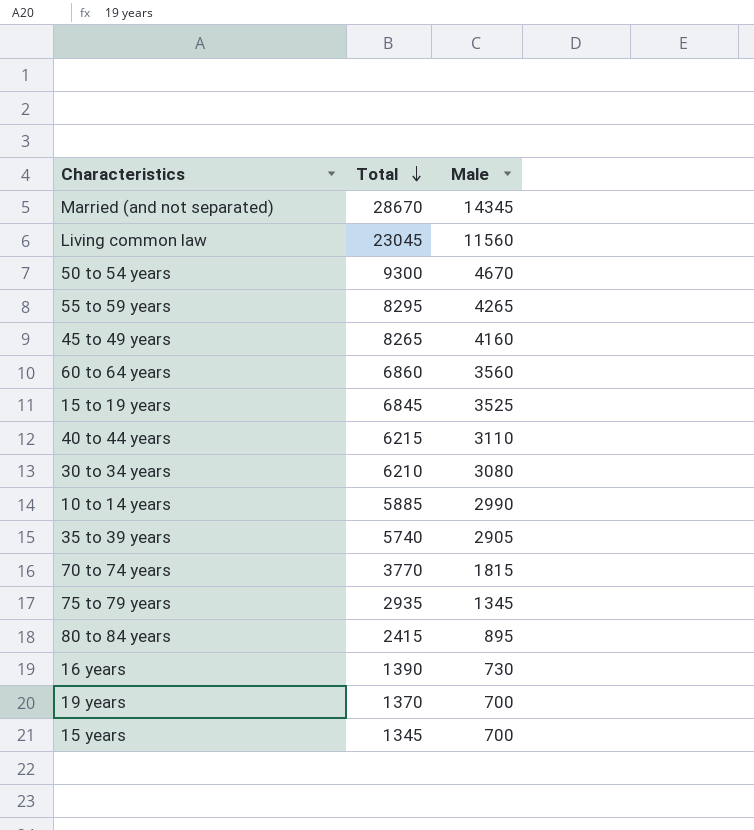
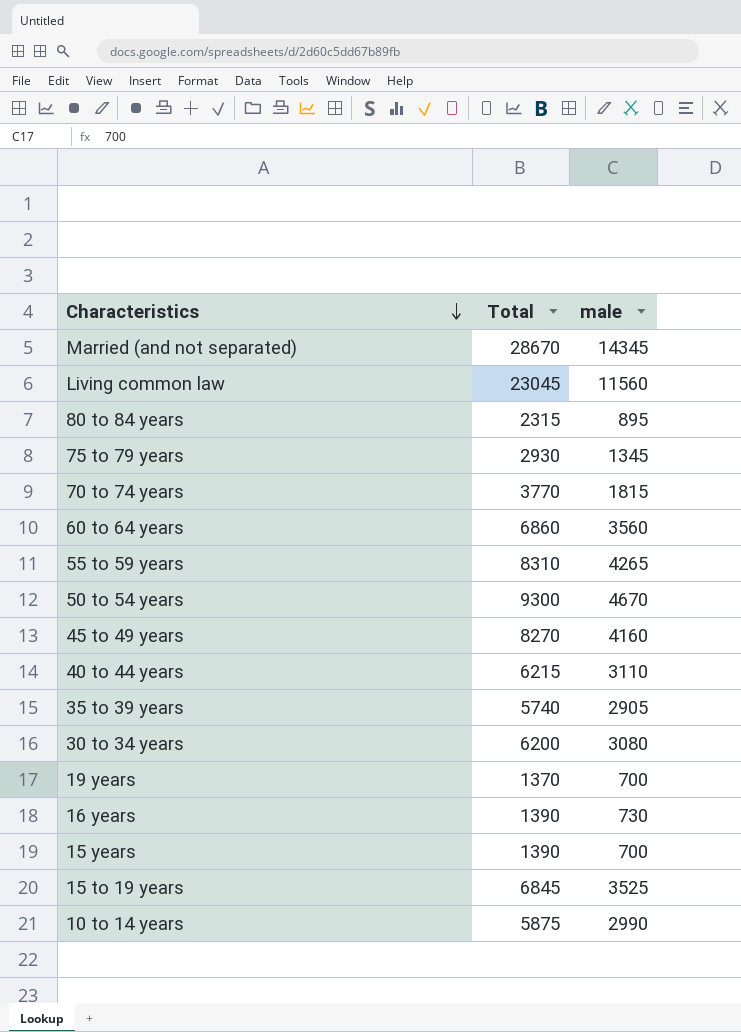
row order: Total descending -> Characteristics descending
column name: Male -> male
80 to 84 years | Total: 2415 -> 2315
75 to 79 years | Total: 2935 -> 2930
55 to 59 years | Total: 8295 -> 8310
45 to 49 years | Total: 8265 -> 8270
30 to 34 years | Total: 6210 -> 6200
15 years | Total: 1345 -> 1390
10 to 14 years | Total: 5885 -> 5875

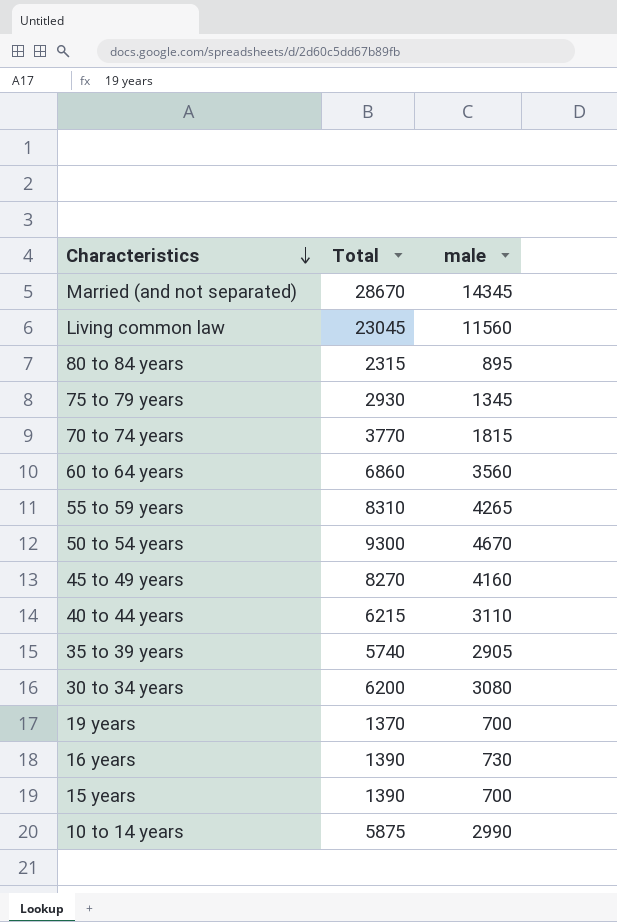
row 15 to 19 years: 6845 | 3525 -> none

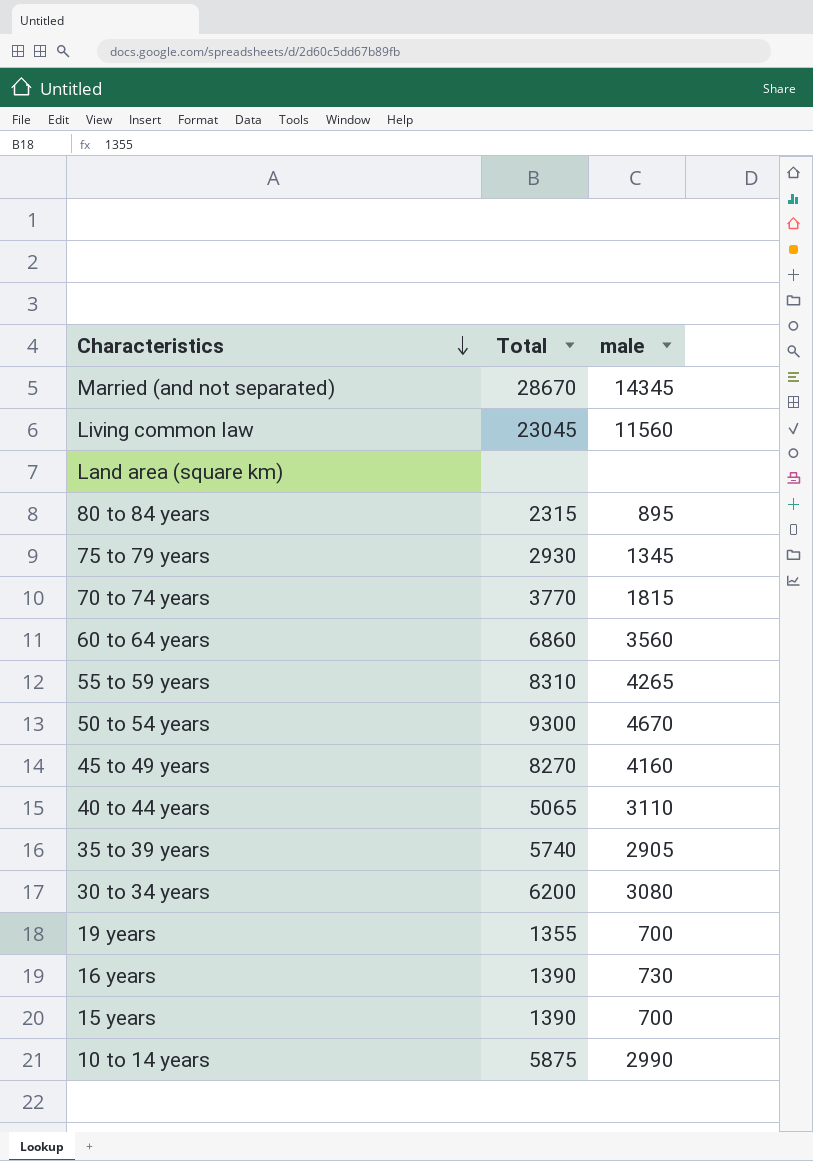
row Land area (square km): none -> none | none
40 to 44 years | Total: 6215 -> 5065
19 years | Total: 1370 -> 1355

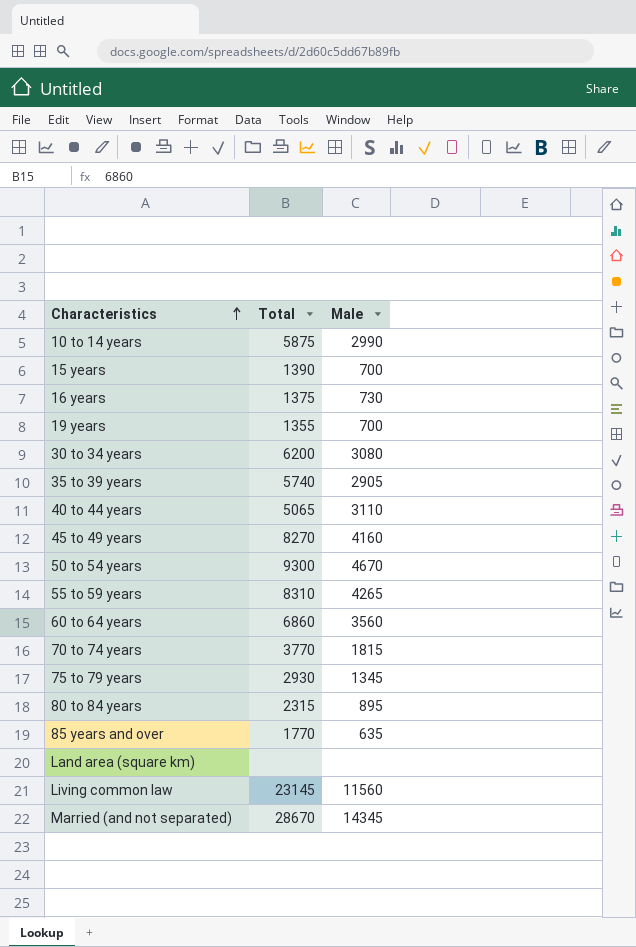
row order: Characteristics descending -> Characteristics ascending
column name: male -> Male
16 years | Total: 1390 -> 1375
row 85 years and over: none -> 1770 | 635
Living common law | Total: 23045 -> 23145

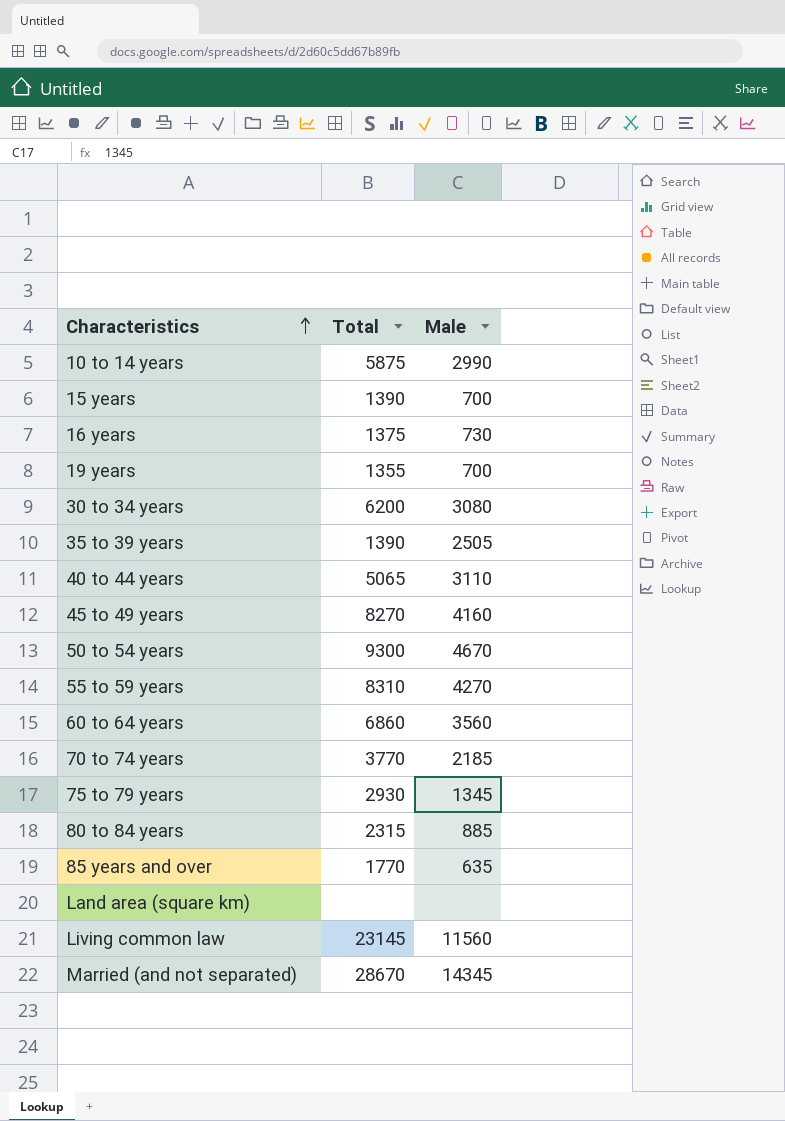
35 to 39 years | Total: 5740 -> 1390
35 to 39 years | Male: 2905 -> 2505
55 to 59 years | Male: 4265 -> 4270
70 to 74 years | Male: 1815 -> 2185
80 to 84 years | Male: 895 -> 885

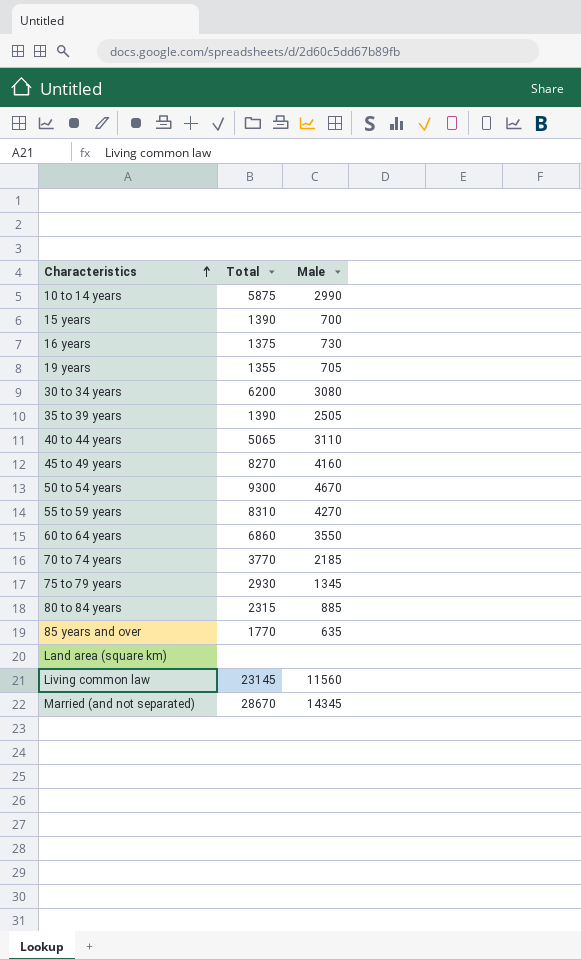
19 years | Male: 700 -> 705
60 to 64 years | Male: 3560 -> 3550

